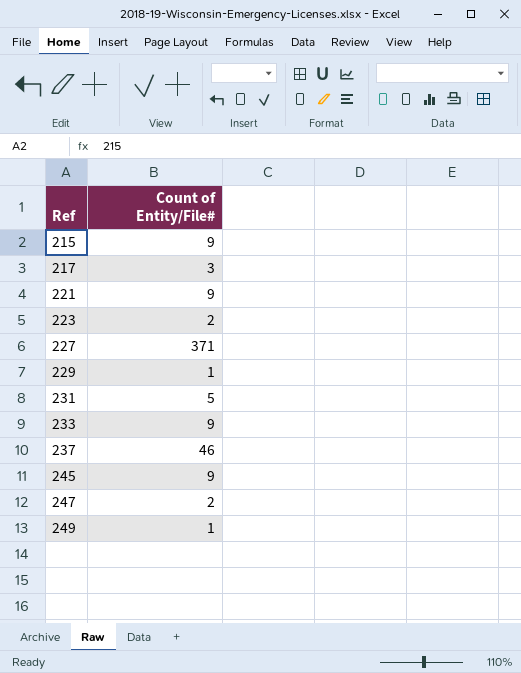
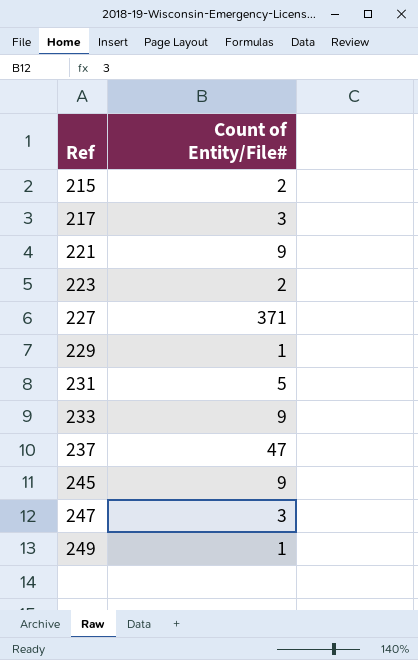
215 | Count of Entity/File#: 9 -> 2
237 | Count of Entity/File#: 46 -> 47
247 | Count of Entity/File#: 2 -> 3

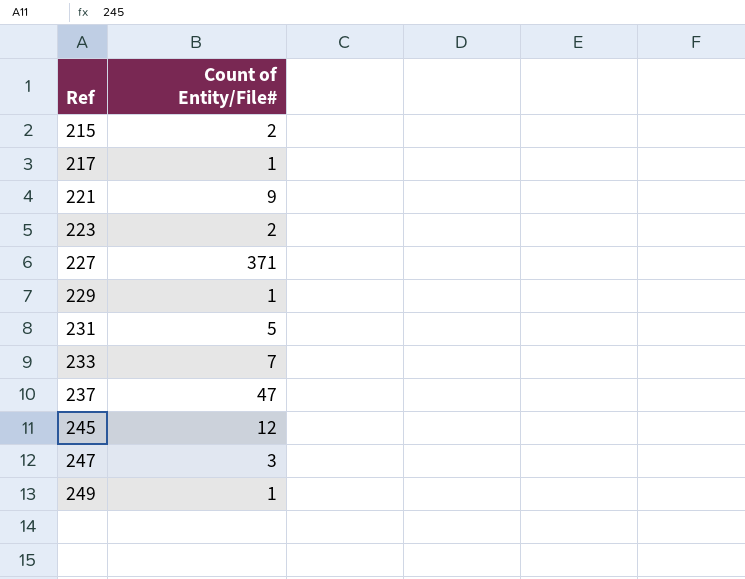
217 | Count of Entity/File#: 3 -> 1
233 | Count of Entity/File#: 9 -> 7
245 | Count of Entity/File#: 9 -> 12

